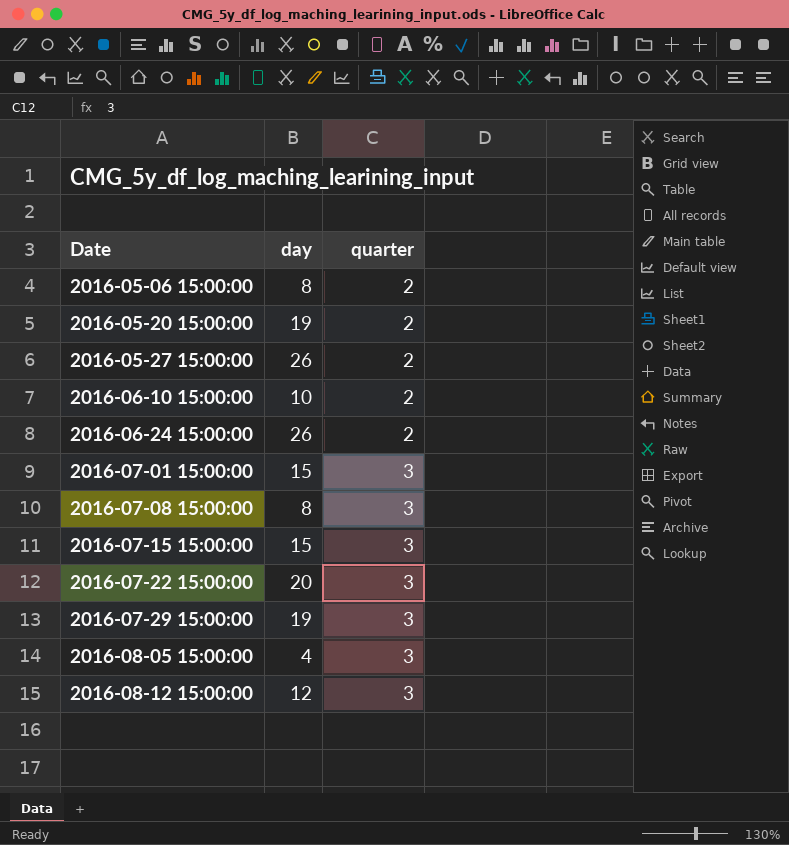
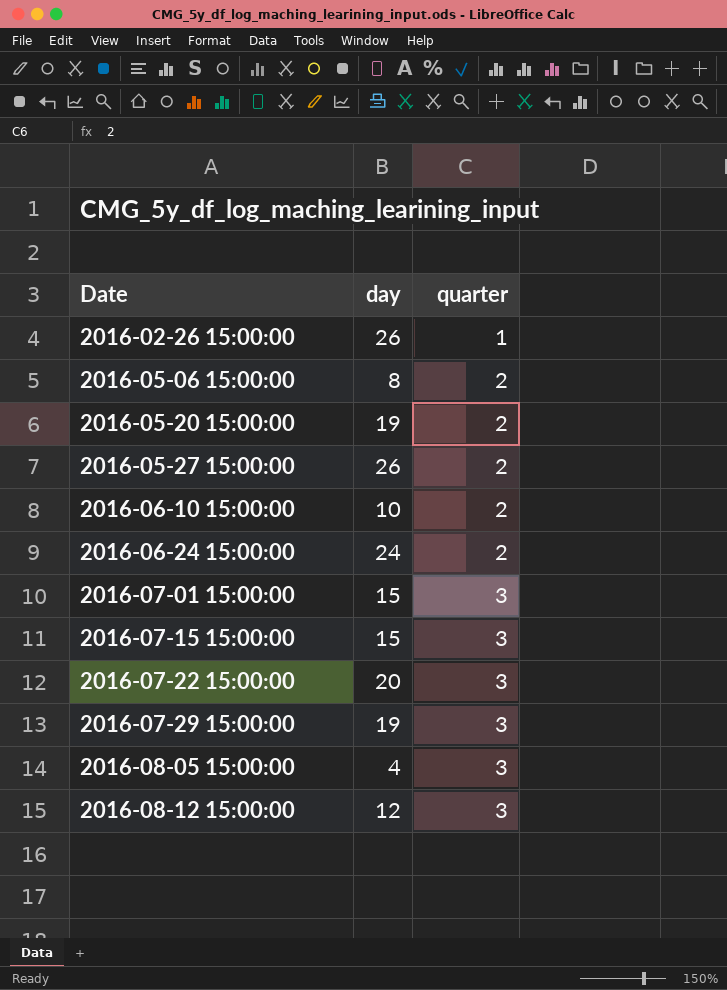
row 2016-07-08 15:00:00: 8 | 3 -> none
row 2016-02-26 15:00:00: none -> 26 | 1
2016-06-24 15:00:00 | day: 26 -> 24

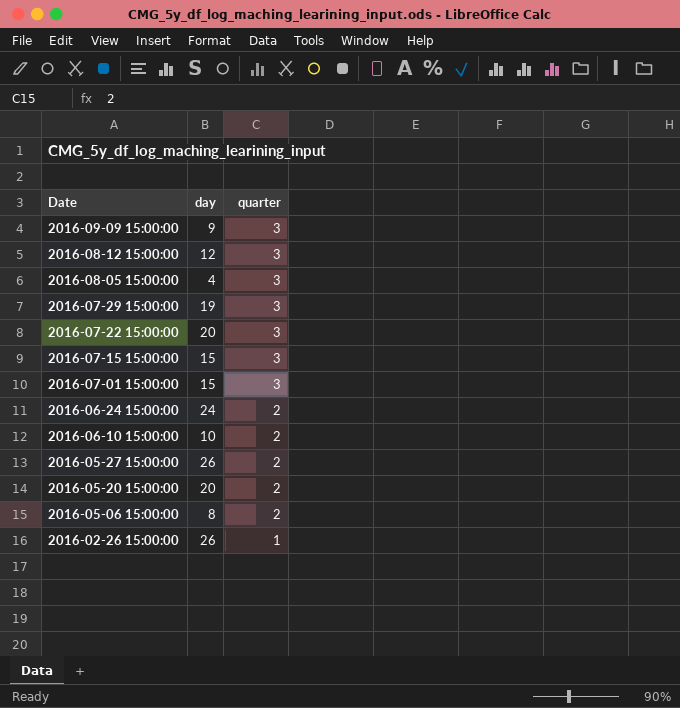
row order: Date ascending -> Date descending
row 2016-09-09 15:00:00: none -> 9 | 3
2016-05-20 15:00:00 | day: 19 -> 20

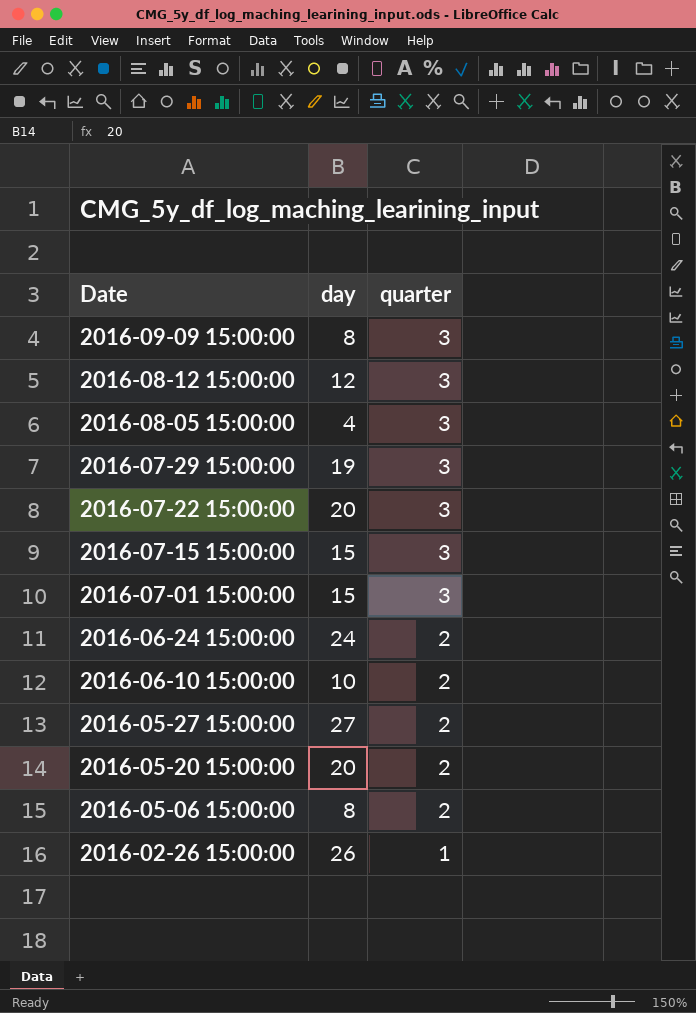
2016-09-09 15:00:00 | day: 9 -> 8
2016-05-27 15:00:00 | day: 26 -> 27

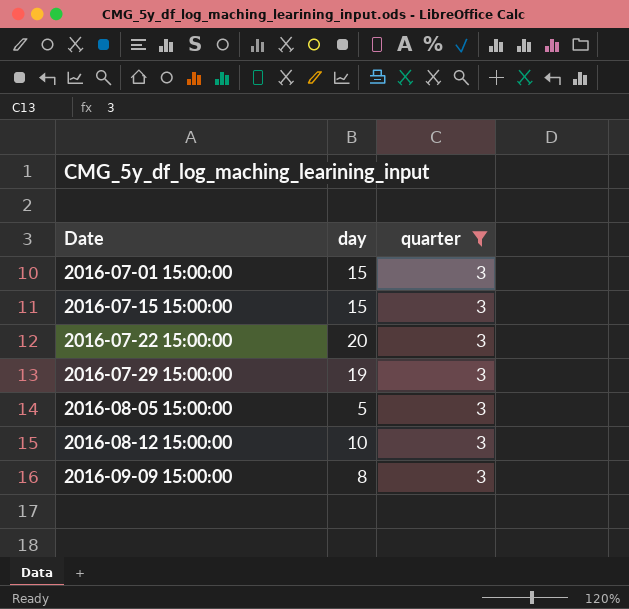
filter: none -> quarter = 3
row order: Date descending -> Date ascending
2016-08-05 15:00:00 | day: 4 -> 5
2016-08-12 15:00:00 | day: 12 -> 10

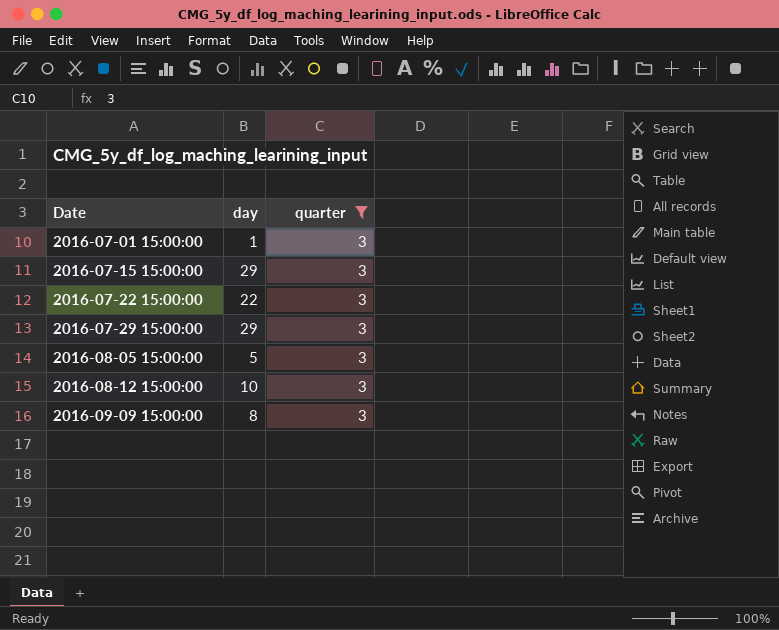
2016-07-01 15:00:00 | day: 15 -> 1
2016-07-15 15:00:00 | day: 15 -> 29
2016-07-22 15:00:00 | day: 20 -> 22
2016-07-29 15:00:00 | day: 19 -> 29

